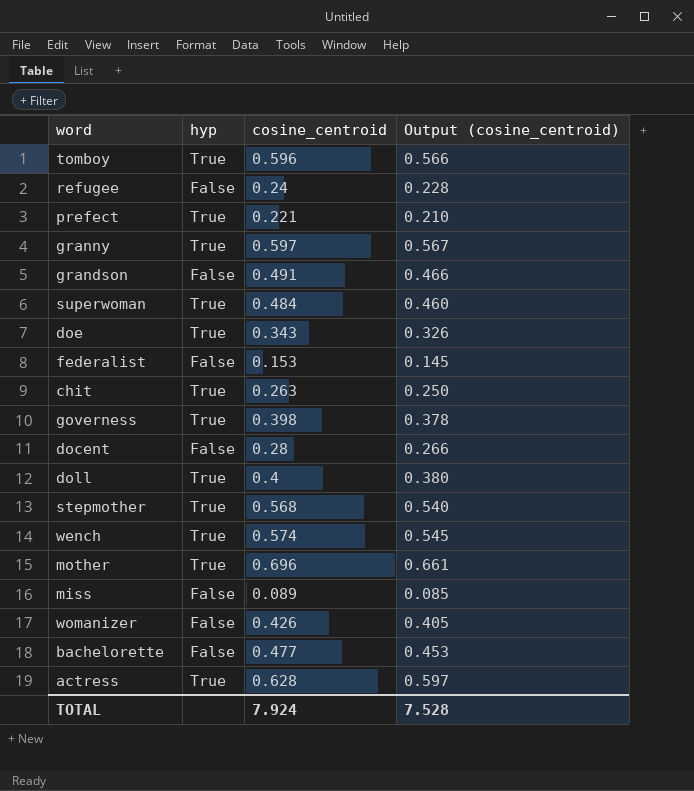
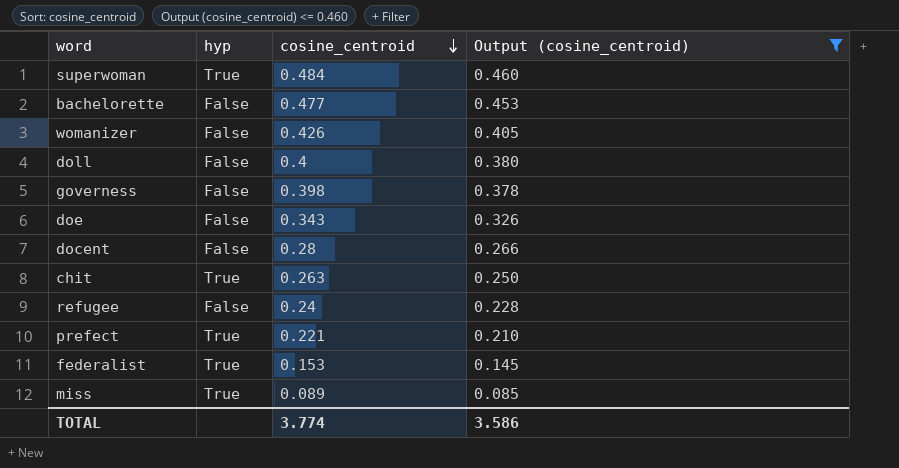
filter: none -> Output (cosine_centroid) <= 0.460
row order: none -> cosine_centroid descending
doll | hyp: True -> False
governess | hyp: True -> False
doe | hyp: True -> False
federalist | hyp: False -> True
miss | hyp: False -> True
TOTAL | cosine_centroid: 7.924 -> 3.774
TOTAL | Output (cosine_centroid): 7.528 -> 3.586

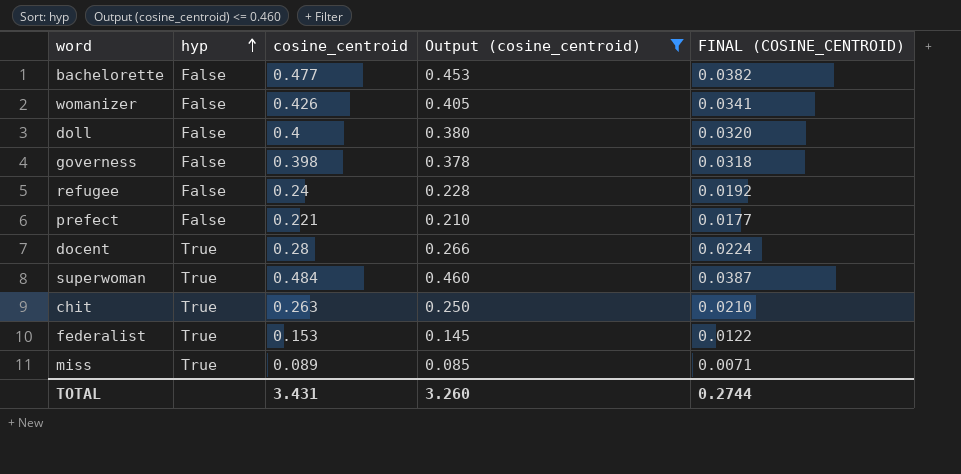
row order: cosine_centroid descending -> hyp ascending
column FINAL (COSINE_CENTROID) | formula: none -> [cosine_centroid] * 0.08
row doe: False | 0.343 | 0.326 -> none
prefect | hyp: True -> False
docent | hyp: False -> True
TOTAL | cosine_centroid: 3.774 -> 3.431
TOTAL | Output (cosine_centroid): 3.586 -> 3.260

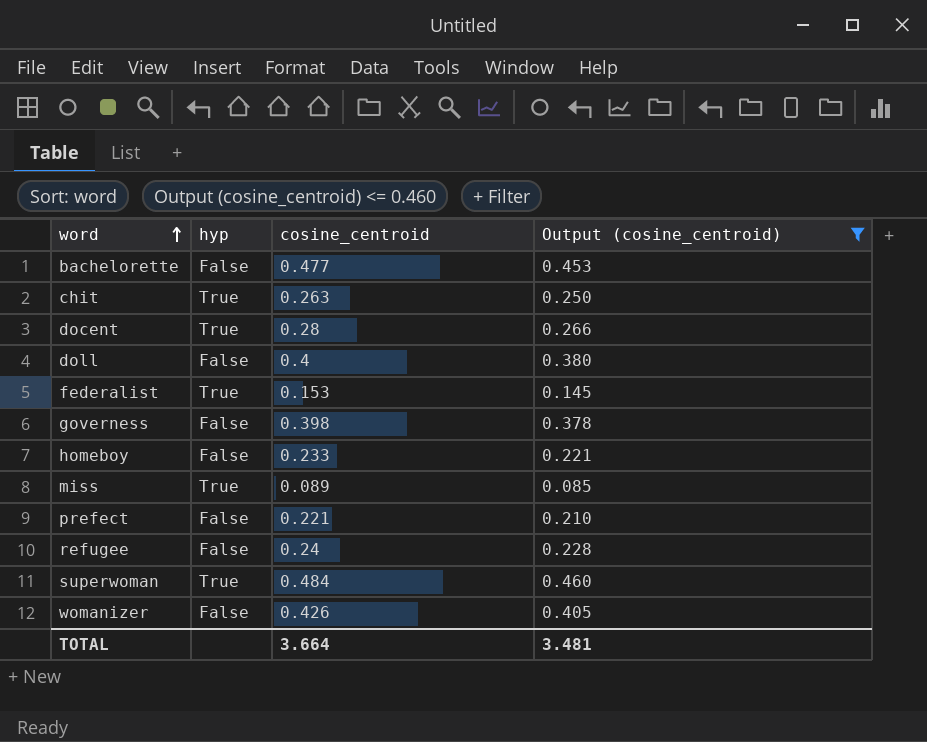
row order: hyp ascending -> word ascending
column FINAL (COSINE_CENTROID) | formula: [cosine_centroid] * 0.08 -> none
row homeboy: none -> False | 0.233 | 0.221
TOTAL | cosine_centroid: 3.431 -> 3.664
TOTAL | Output (cosine_centroid): 3.260 -> 3.481

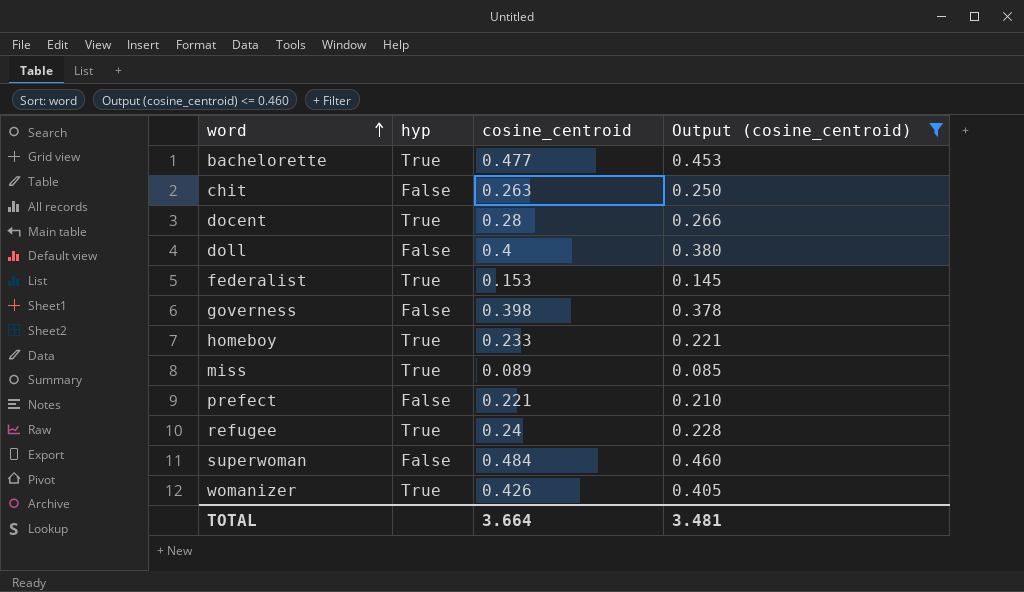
bachelorette | hyp: False -> True
chit | hyp: True -> False
homeboy | hyp: False -> True
refugee | hyp: False -> True
superwoman | hyp: True -> False
womanizer | hyp: False -> True

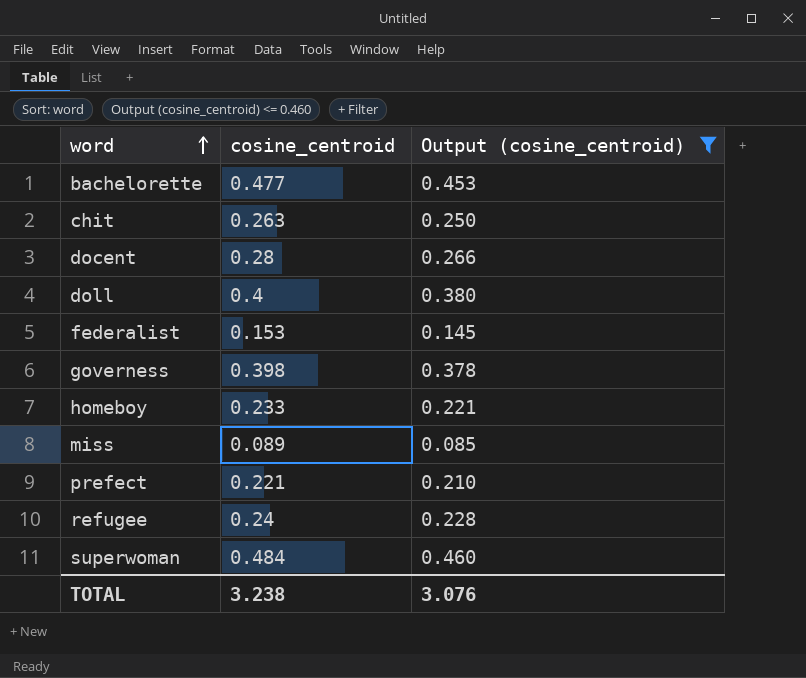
column hyp | position: 2 -> none
row womanizer: True | 0.426 | 0.405 -> none
TOTAL | cosine_centroid: 3.664 -> 3.238
TOTAL | Output (cosine_centroid): 3.481 -> 3.076

